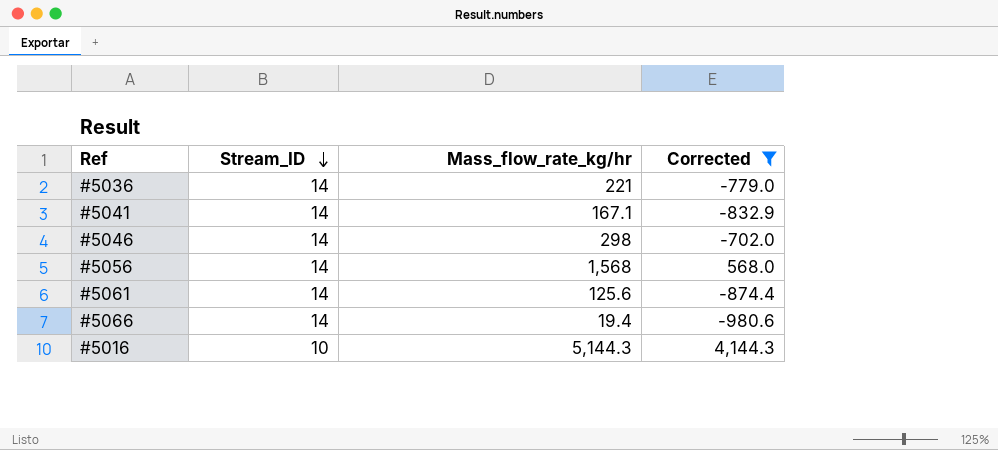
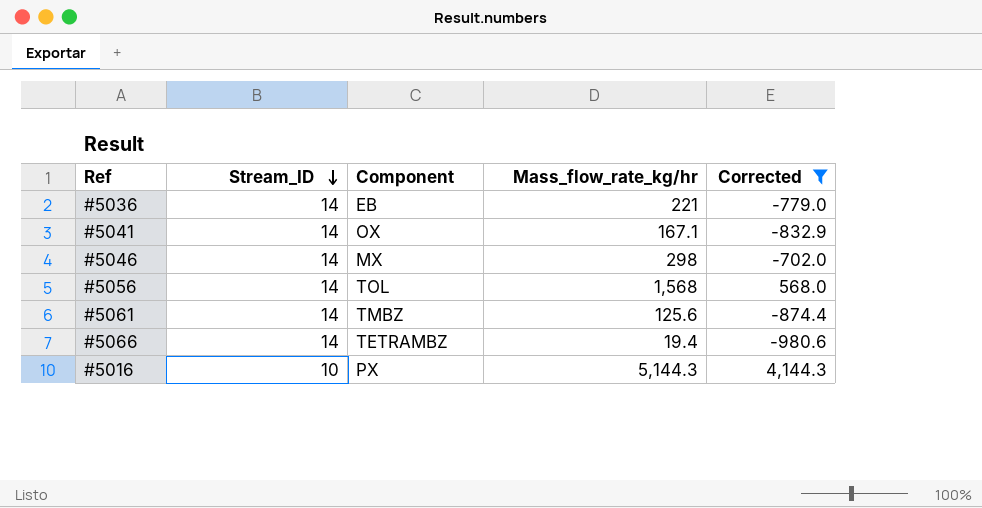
column Component | position: none -> 3

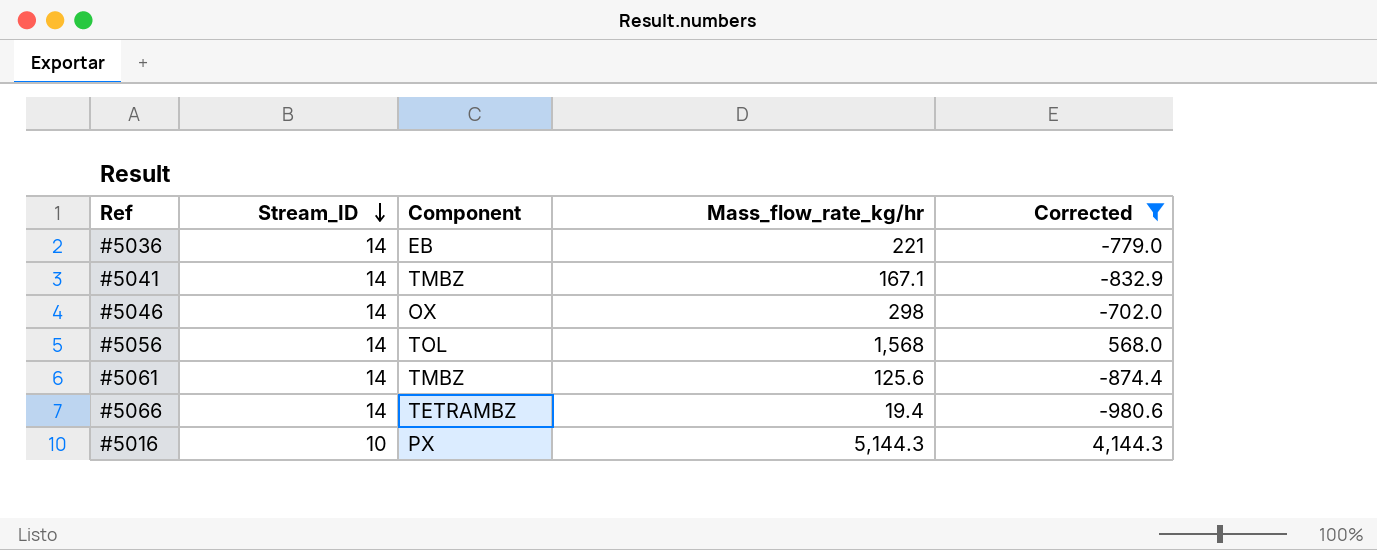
#5041 | Component: OX -> TMBZ
#5046 | Component: MX -> OX

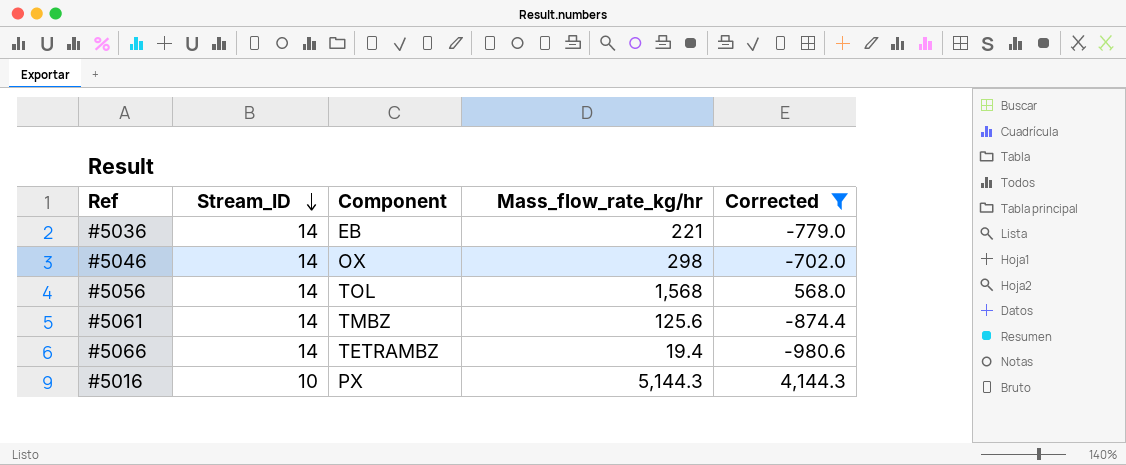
row #5041: 14 | TMBZ | 167.1 | -832.9 -> none

